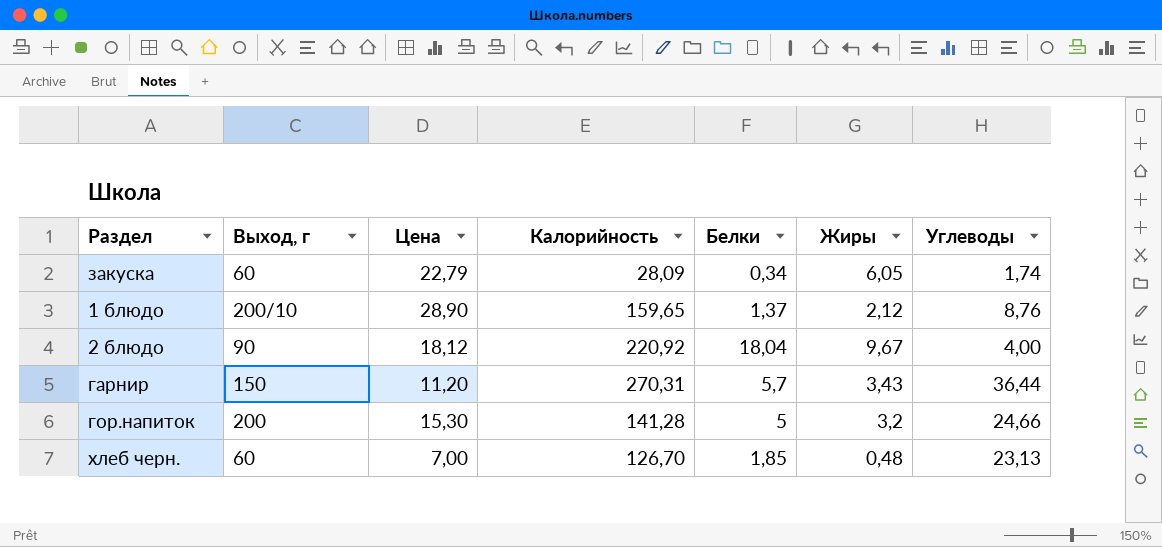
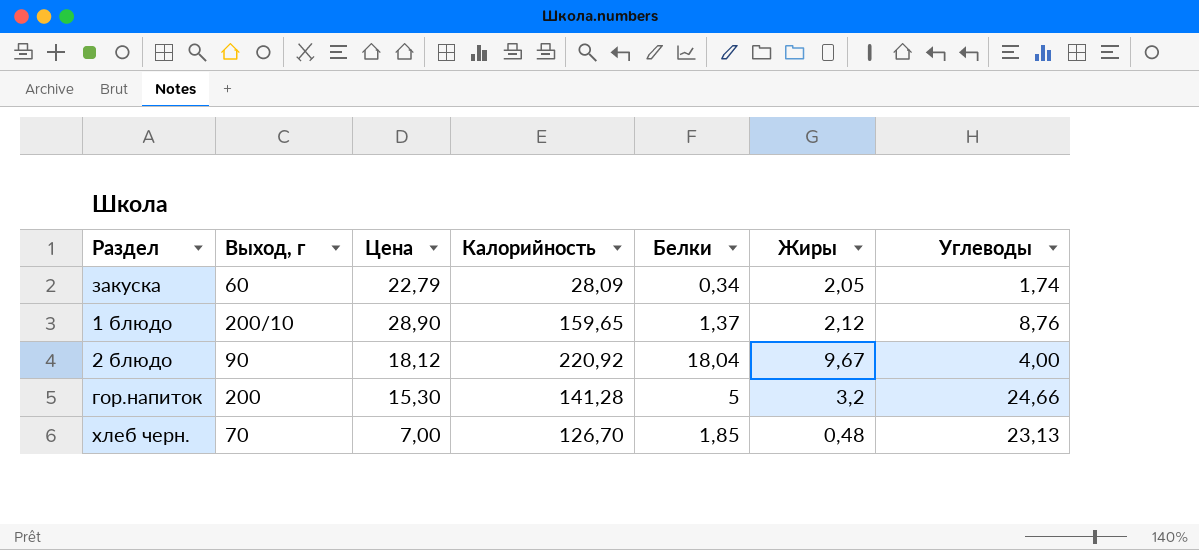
row гарнир: 150 | 11,20 | 270,31 | 5,7 | 3,43 | 36,44 -> none
закуска | Жиры: 6,05 -> 2,05
хлеб черн. | Выход, г: 60 -> 70

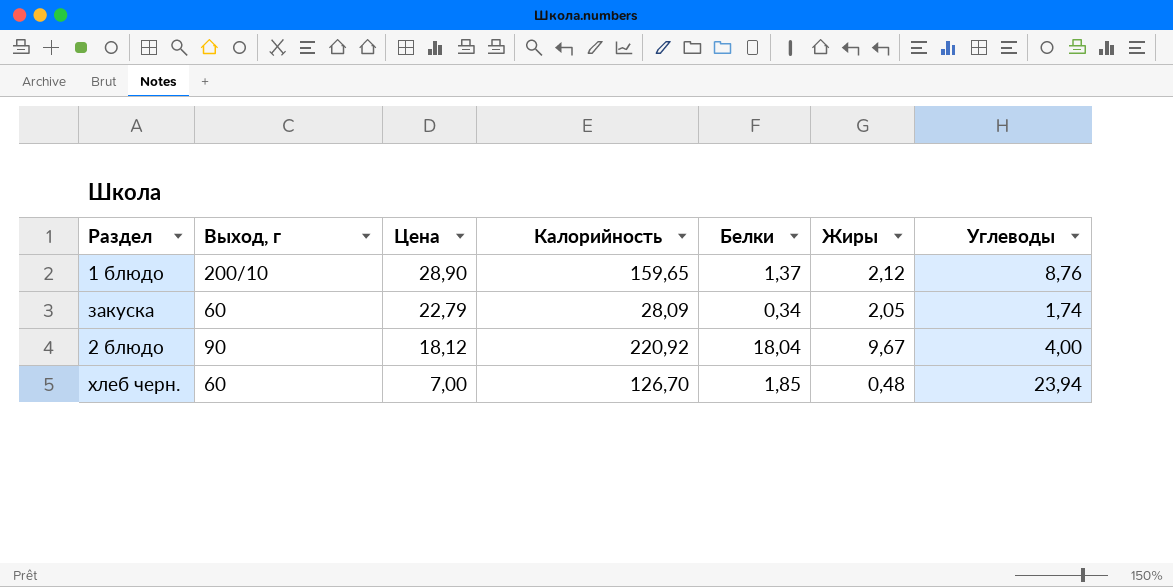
row order: none -> Цена descending
row гор.напиток: 200 | 15,30 | 141,28 | 5 | 3,2 | 24,66 -> none
хлеб черн. | Выход, г: 70 -> 60
хлеб черн. | Углеводы: 23,13 -> 23,94

